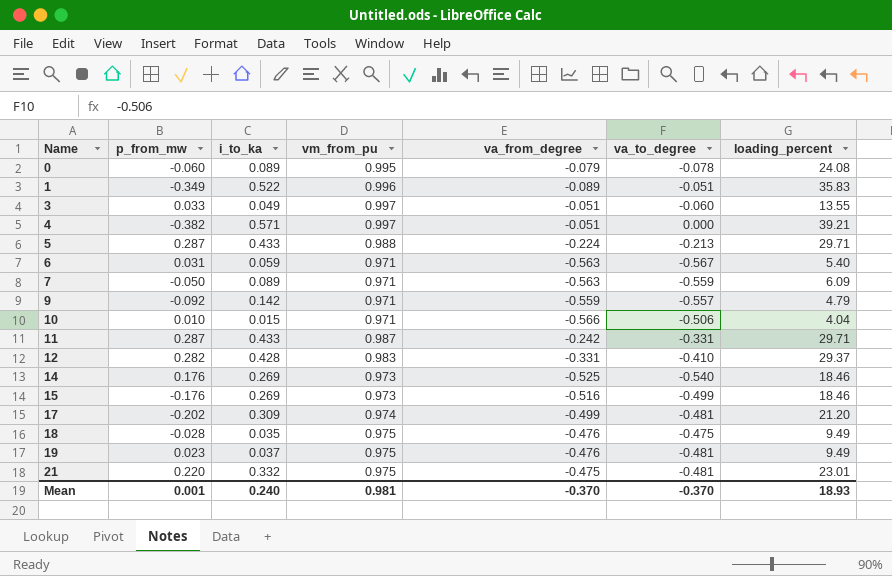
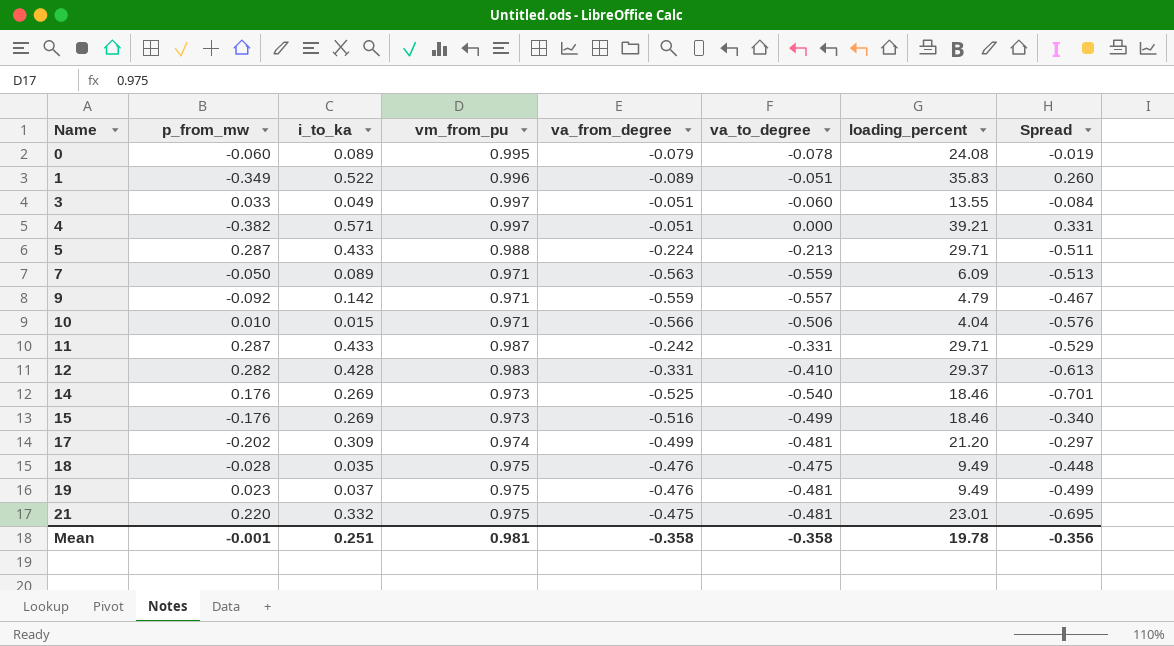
column Spread | formula: none -> [va_from_degree] - [p_from_mw]
row 6: 0.031 | 0.059 | 0.971 | -0.563 | -0.567 | 5.40 -> none
Mean | p_from_mw: 0.001 -> -0.001
Mean | i_to_ka: 0.240 -> 0.251
Mean | va_from_degree: -0.370 -> -0.358
Mean | va_to_degree: -0.370 -> -0.358
Mean | loading_percent: 18.93 -> 19.78

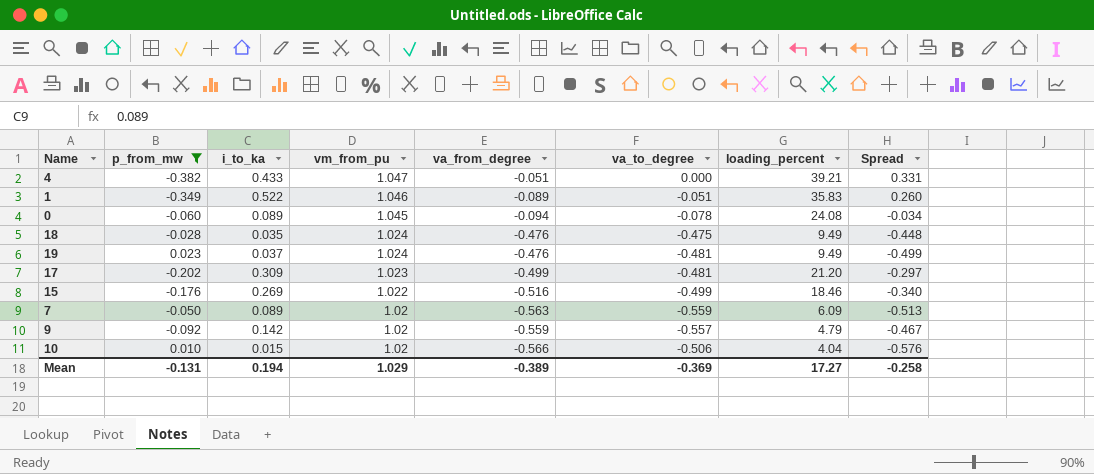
filter: none -> p_from_mw <= 0.023
row order: Name ascending -> vm_from_pu descending
4 | i_to_ka: 0.571 -> 0.433
4 | vm_from_pu: 0.997 -> 1.047
1 | vm_from_pu: 0.996 -> 1.046
0 | vm_from_pu: 0.995 -> 1.045
0 | va_from_degree: -0.079 -> -0.094
0 | Spread: -0.019 -> -0.034
18 | vm_from_pu: 0.975 -> 1.024
19 | vm_from_pu: 0.975 -> 1.024
17 | vm_from_pu: 0.974 -> 1.023
15 | vm_from_pu: 0.973 -> 1.022
7 | vm_from_pu: 0.971 -> 1.02
9 | vm_from_pu: 0.971 -> 1.02
10 | vm_from_pu: 0.971 -> 1.02
Mean | p_from_mw: -0.001 -> -0.131
Mean | i_to_ka: 0.251 -> 0.194
Mean | vm_from_pu: 0.981 -> 1.029
Mean | va_from_degree: -0.358 -> -0.389
Mean | va_to_degree: -0.358 -> -0.369
Mean | loading_percent: 19.78 -> 17.27
Mean | Spread: -0.356 -> -0.258

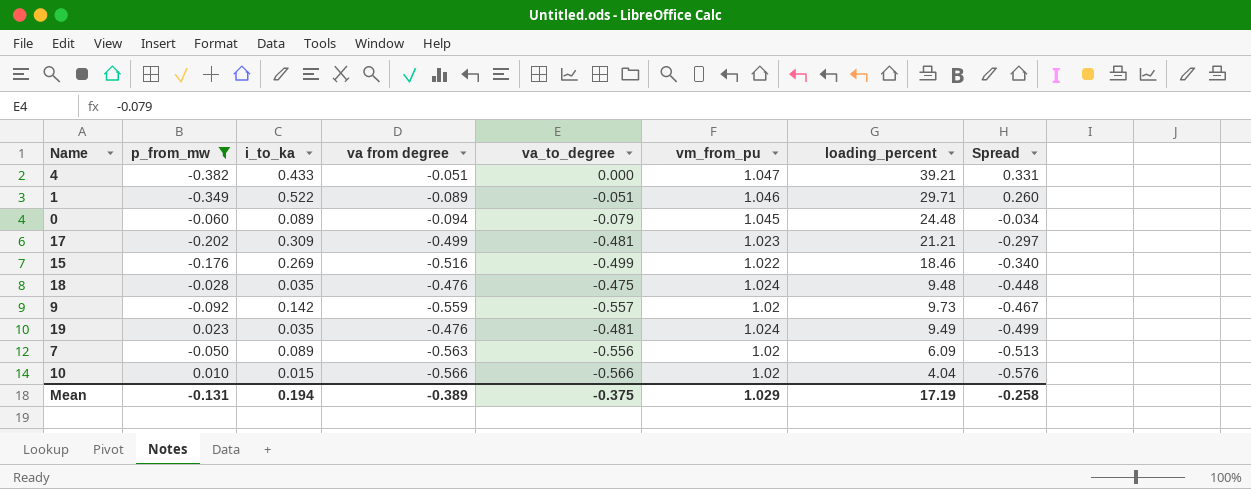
row order: vm_from_pu descending -> Spread descending
column name: va_from_degree -> va from degree
column vm_from_pu | position: 4 -> 6
1 | loading_percent: 35.83 -> 29.71
0 | va_to_degree: -0.078 -> -0.079
0 | loading_percent: 24.08 -> 24.48
17 | loading_percent: 21.20 -> 21.21
18 | loading_percent: 9.49 -> 9.48
9 | loading_percent: 4.79 -> 9.73
19 | i_to_ka: 0.037 -> 0.035
7 | va_to_degree: -0.559 -> -0.556
10 | va_to_degree: -0.506 -> -0.566
Mean | va_to_degree: -0.369 -> -0.375
Mean | loading_percent: 17.27 -> 17.19

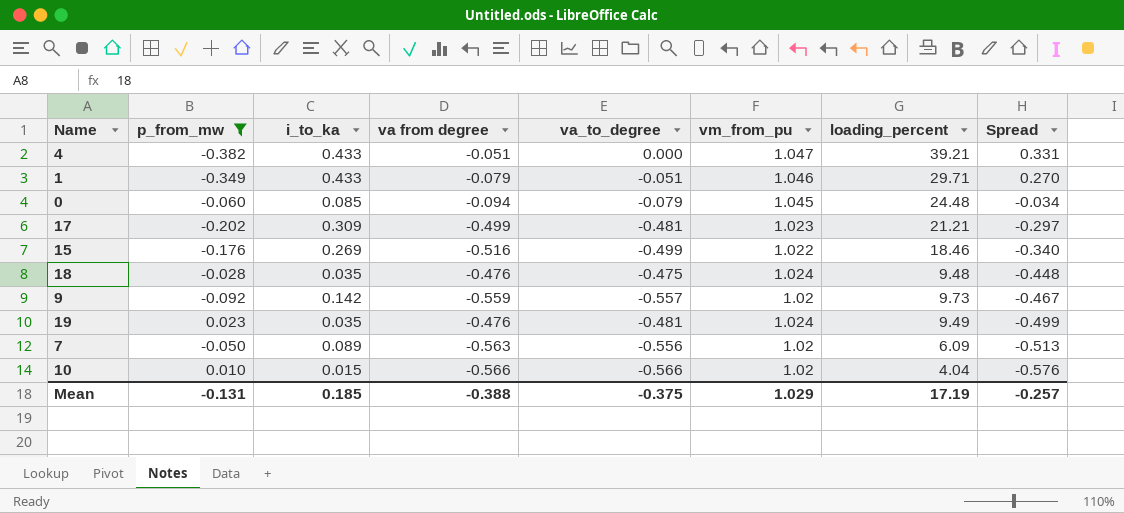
1 | i_to_ka: 0.522 -> 0.433
1 | va from degree: -0.089 -> -0.079
1 | Spread: 0.260 -> 0.270
0 | i_to_ka: 0.089 -> 0.085
Mean | i_to_ka: 0.194 -> 0.185
Mean | va from degree: -0.389 -> -0.388
Mean | Spread: -0.258 -> -0.257

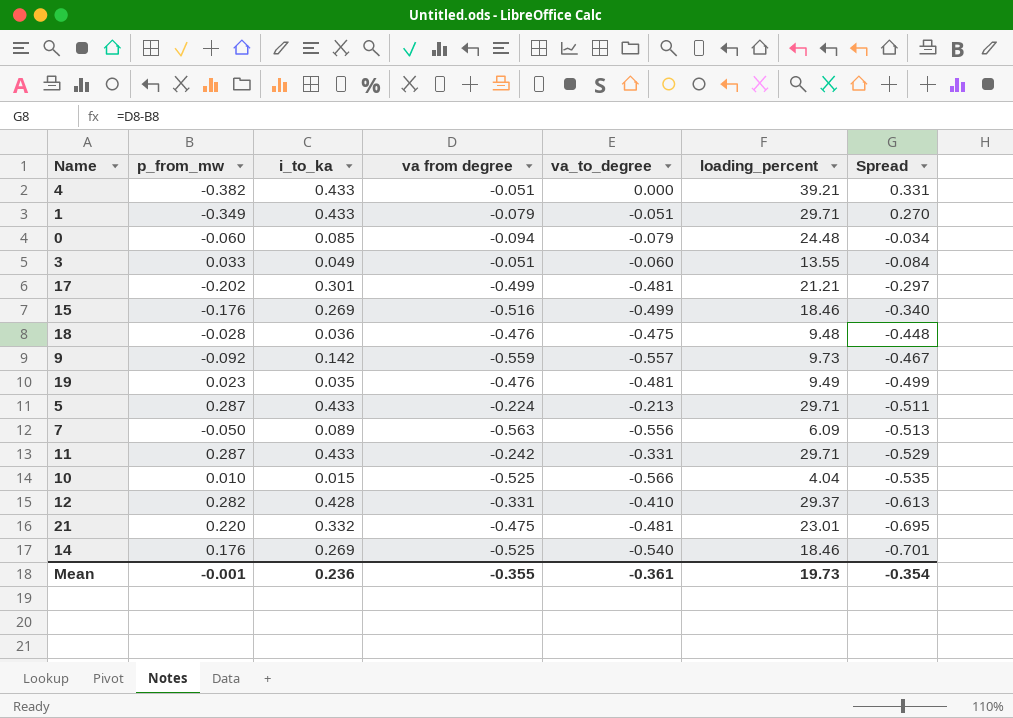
filter: p_from_mw <= 0.023 -> none
column vm_from_pu | position: 6 -> none
17 | i_to_ka: 0.309 -> 0.301
18 | i_to_ka: 0.035 -> 0.036
10 | va from degree: -0.566 -> -0.525
10 | Spread: -0.576 -> -0.535
Mean | p_from_mw: -0.131 -> -0.001
Mean | i_to_ka: 0.185 -> 0.236
Mean | va from degree: -0.388 -> -0.355
Mean | va_to_degree: -0.375 -> -0.361
Mean | loading_percent: 17.19 -> 19.73
Mean | Spread: -0.257 -> -0.354

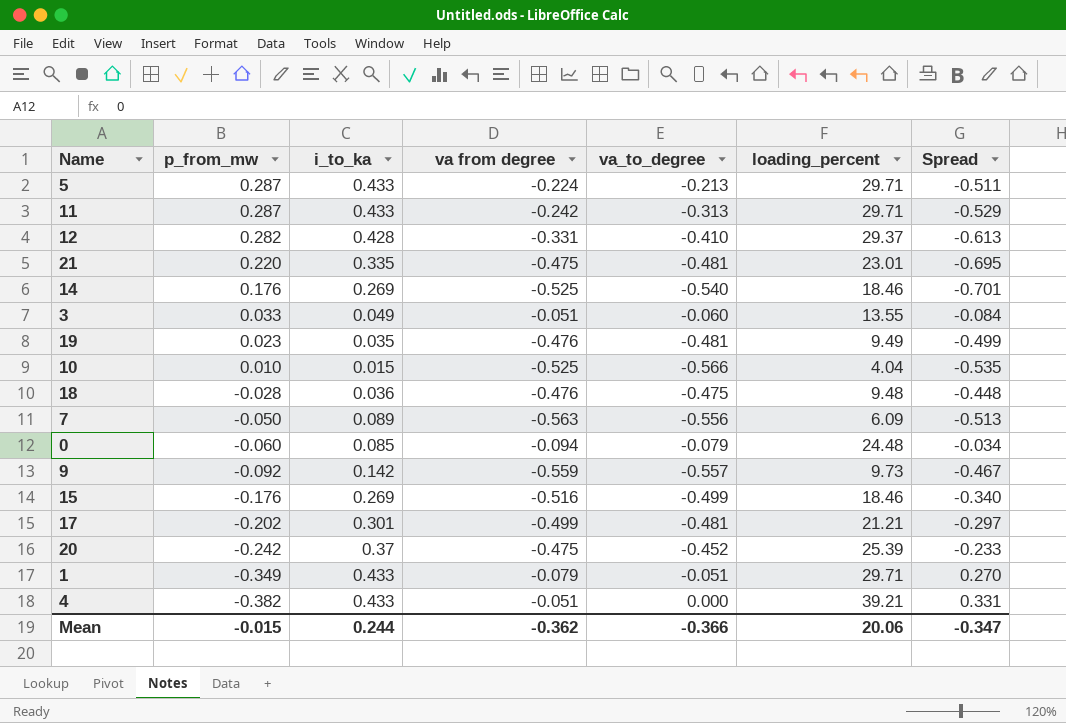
row order: Spread descending -> p_from_mw descending
11 | va_to_degree: -0.331 -> -0.313
21 | i_to_ka: 0.332 -> 0.335
row 20: none -> -0.242 | 0.37 | -0.475 | -0.452 | 25.39 | -0.233
Mean | p_from_mw: -0.001 -> -0.015
Mean | i_to_ka: 0.236 -> 0.244
Mean | va from degree: -0.355 -> -0.362
Mean | va_to_degree: -0.361 -> -0.366
Mean | loading_percent: 19.73 -> 20.06
Mean | Spread: -0.354 -> -0.347

